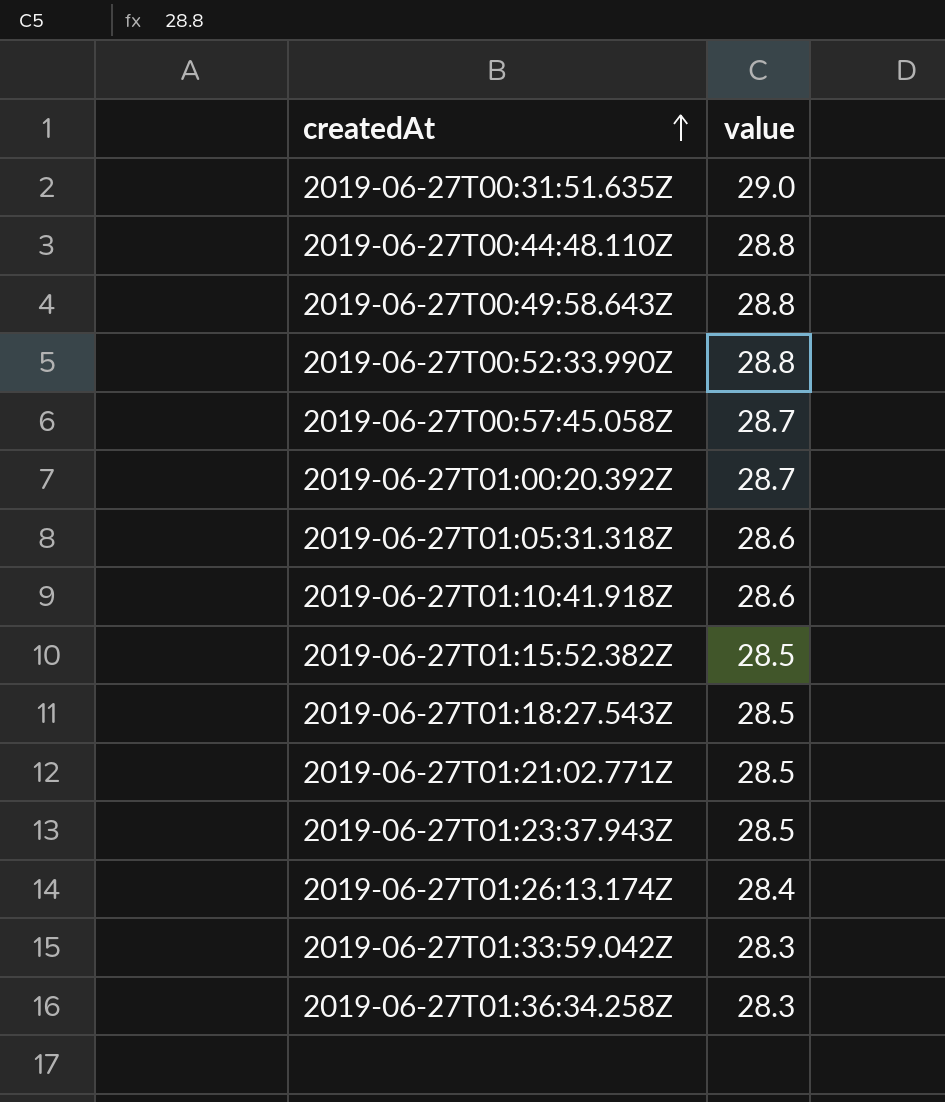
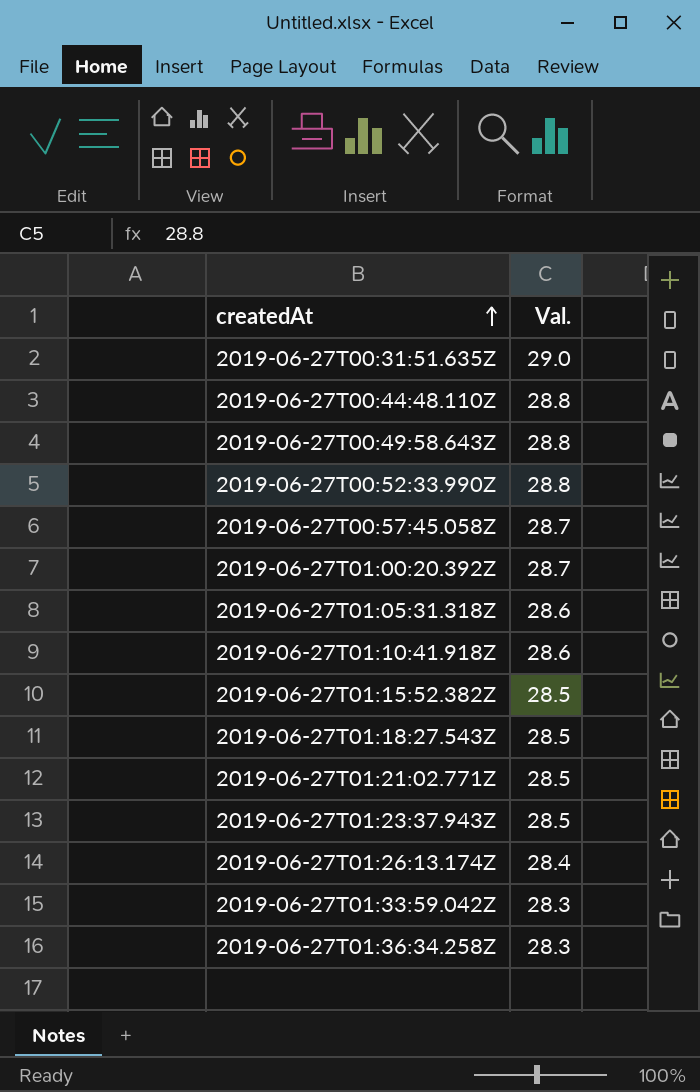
column name: value -> Val.

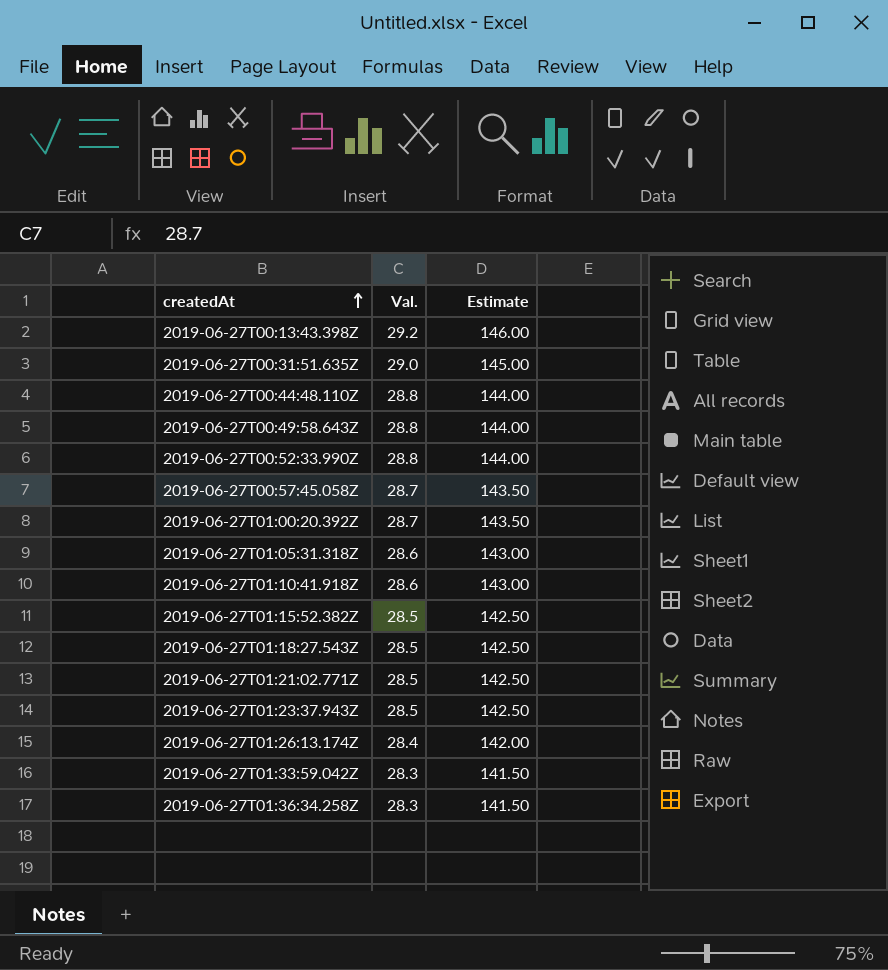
column Estimate | formula: none -> [Val.] * 5
row 2019-06-27T00:13:43.398Z: none -> 29.2 | 146.00

